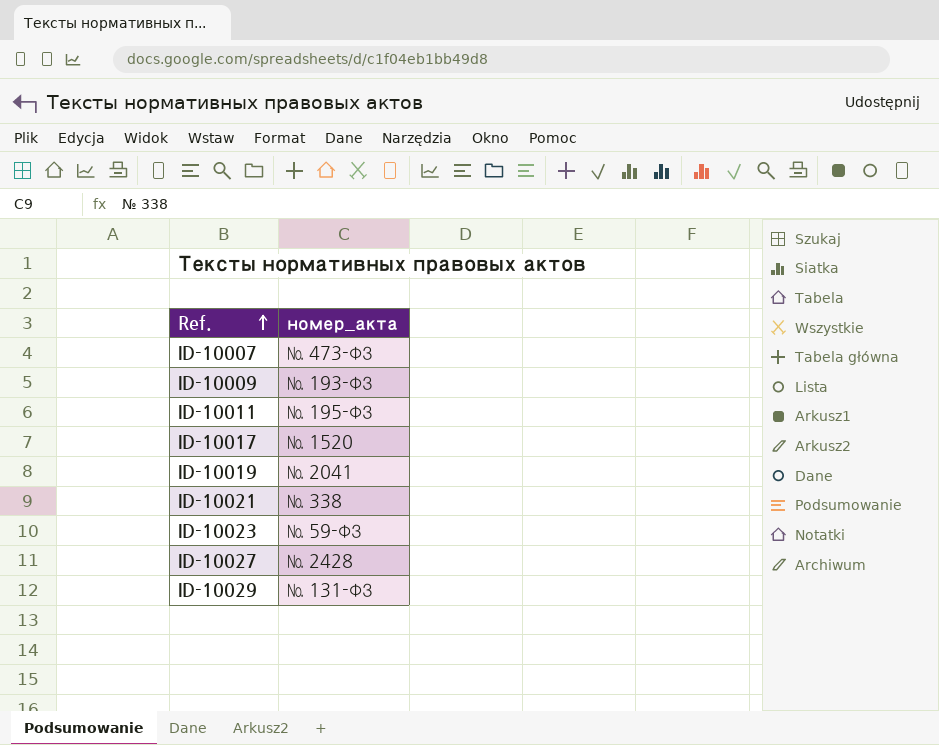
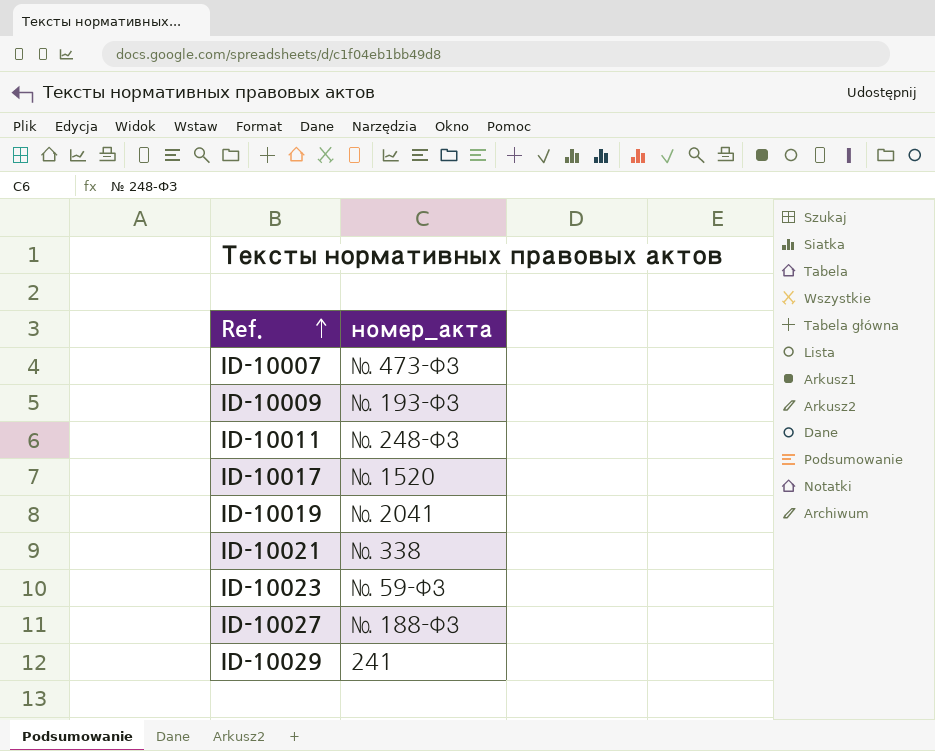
ID-10011 | номер_акта: № 195-ФЗ -> № 248-ФЗ
ID-10027 | номер_акта: № 2428 -> № 188-ФЗ
ID-10029 | номер_акта: № 131-ФЗ -> 241

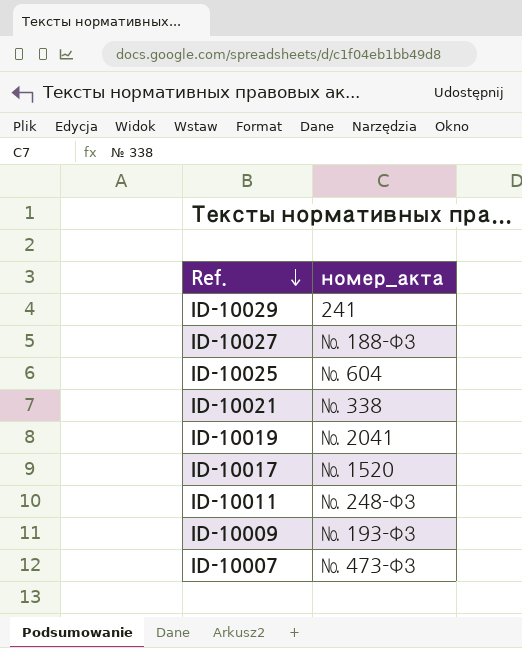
row order: Ref. ascending -> Ref. descending
row ID-10023: № 59-ФЗ -> none
row ID-10025: none -> № 604

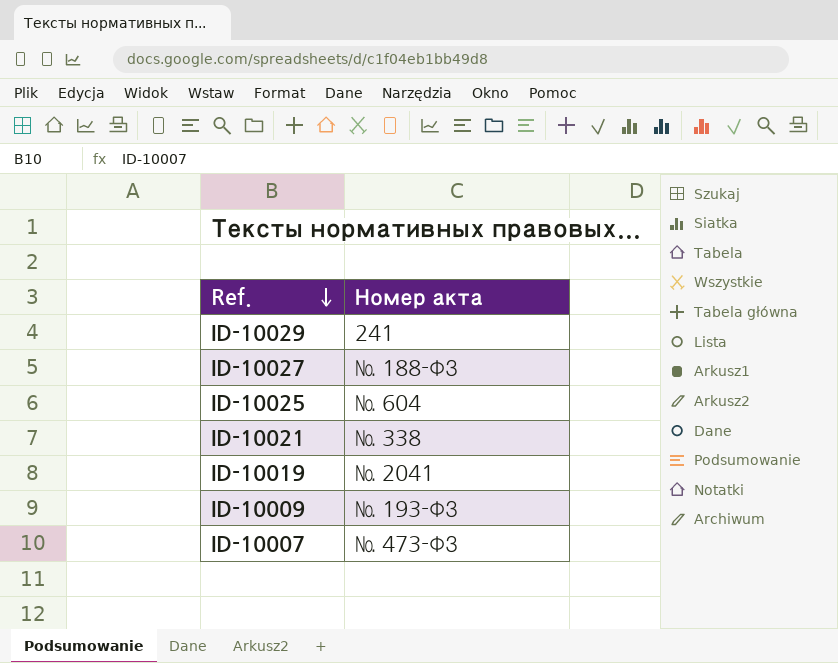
column name: номер_акта -> Номер акта
row ID-10017: № 1520 -> none
row ID-10011: № 248-ФЗ -> none

